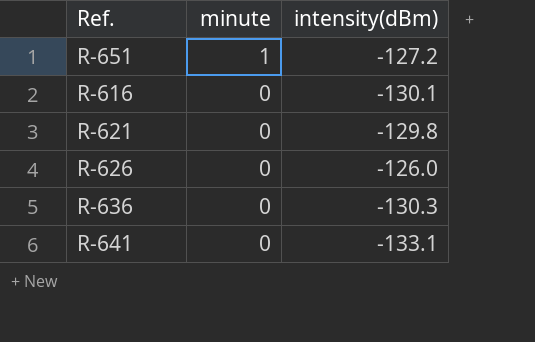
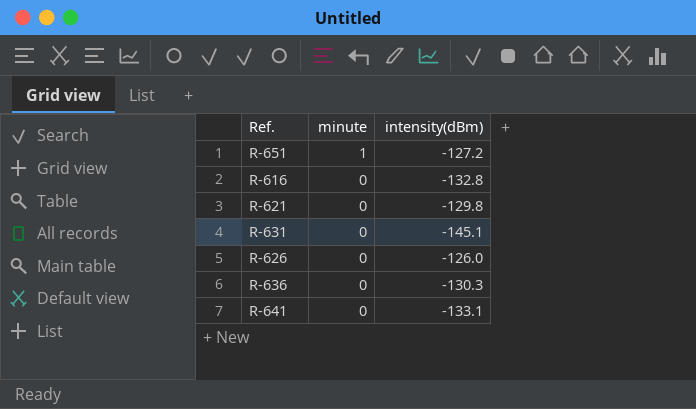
R-616 | intensity(dBm): -130.1 -> -132.8
row R-631: none -> 0 | -145.1

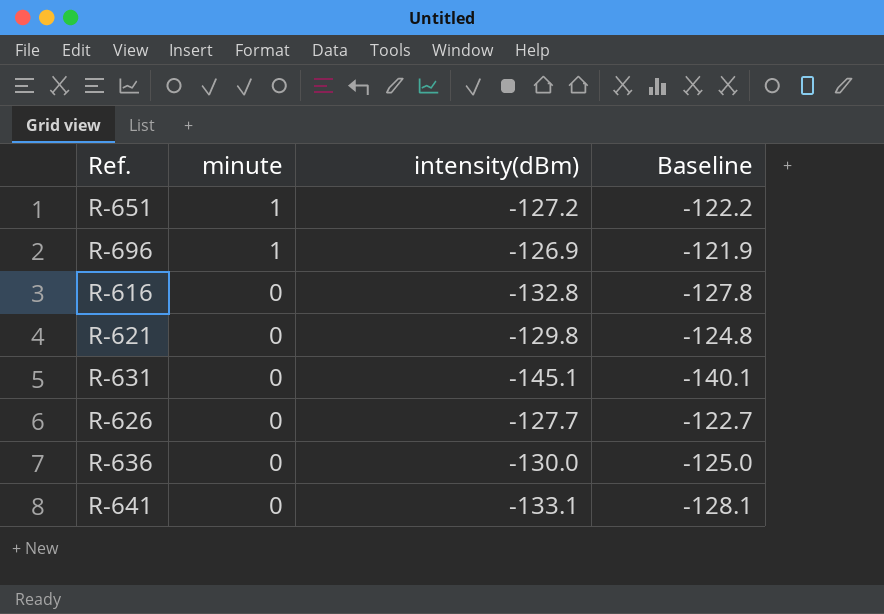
column Baseline | formula: none -> [intensity(dBm)] + 5
row R-696: none -> 1 | -126.9 | -121.9
R-626 | intensity(dBm): -126.0 -> -127.7
R-636 | intensity(dBm): -130.3 -> -130.0

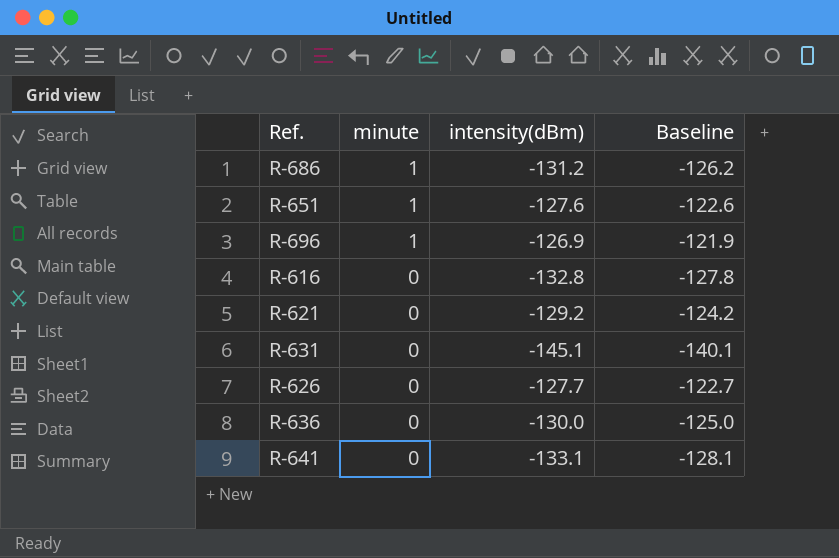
row R-686: none -> 1 | -131.2 | -126.2
R-651 | intensity(dBm): -127.2 -> -127.6
R-651 | Baseline: -122.2 -> -122.6
R-621 | intensity(dBm): -129.8 -> -129.2
R-621 | Baseline: -124.8 -> -124.2

